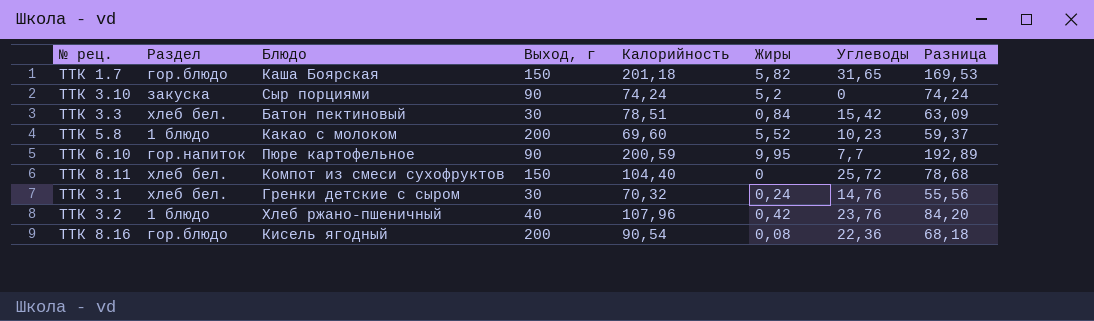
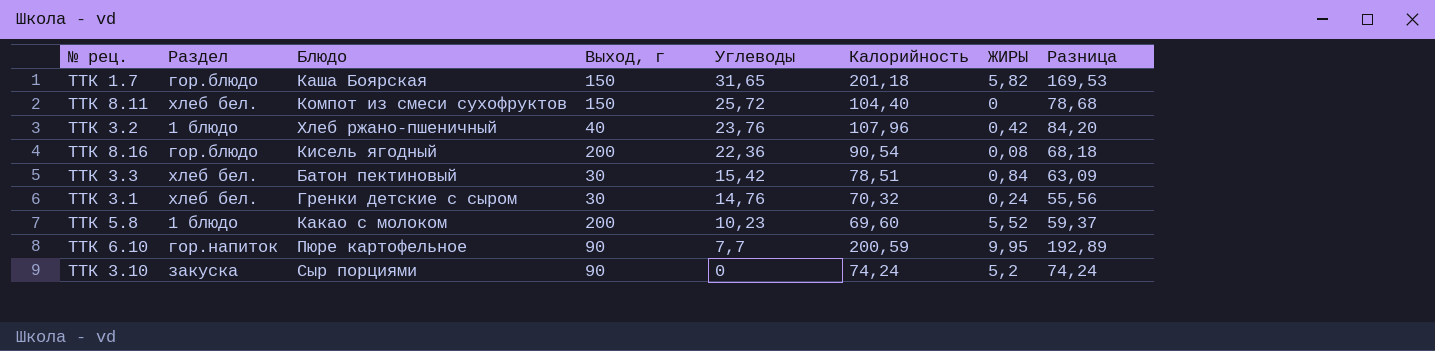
row order: none -> Углеводы descending
column Углеводы | position: 7 -> 5
column name: Жиры -> ЖИРЫ

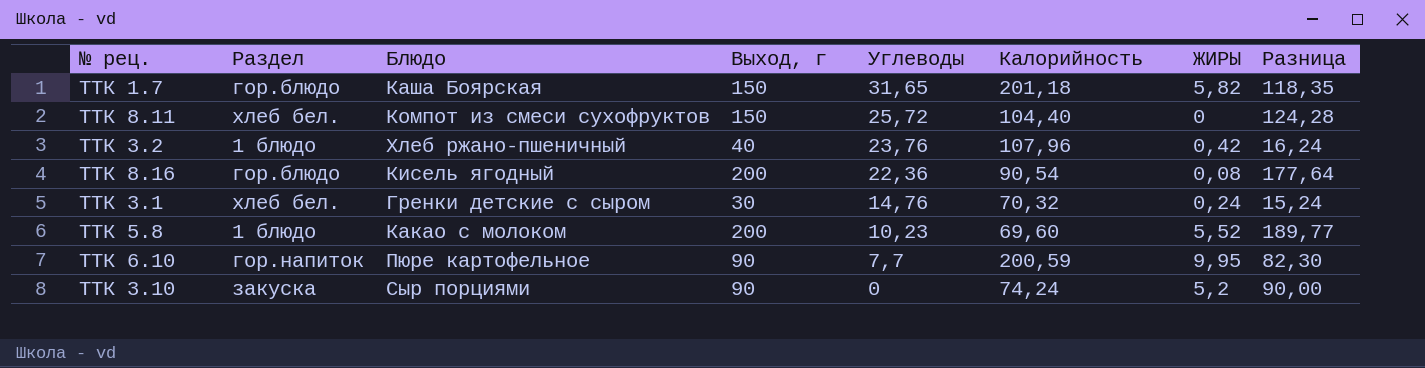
column Разница | formula: [Калорийность] - [Углеводы] -> [Выход, г] - [Углеводы]
row ТТК 3.3: хлеб бел. | Батон пектиновый | 30 | 15,42 | 78,51 | 0,84 | 63,09 -> none

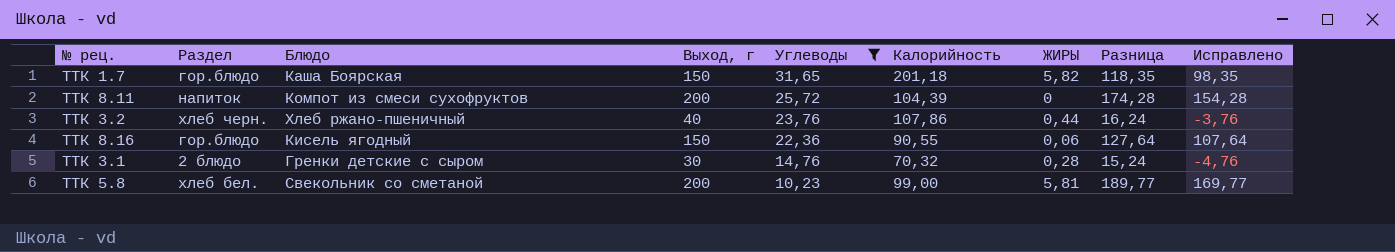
filter: none -> Углеводы >= 10,23
column Исправлено | formula: none -> [Разница] - 20
ТТК 8.11 | Раздел: хлеб бел. -> напиток
ТТК 8.11 | Выход, г: 150 -> 200
ТТК 8.11 | Калорийность: 104,40 -> 104,39
ТТК 8.11 | Разница: 124,28 -> 174,28
ТТК 3.2 | Раздел: 1 блюдо -> хлеб черн.
ТТК 3.2 | Калорийность: 107,96 -> 107,86
ТТК 3.2 | ЖИРЫ: 0,42 -> 0,44
ТТК 8.16 | Выход, г: 200 -> 150
ТТК 8.16 | Калорийность: 90,54 -> 90,55
ТТК 8.16 | ЖИРЫ: 0,08 -> 0,06
ТТК 8.16 | Разница: 177,64 -> 127,64
ТТК 3.1 | Раздел: хлеб бел. -> 2 блюдо
ТТК 3.1 | ЖИРЫ: 0,24 -> 0,28
ТТК 5.8 | Раздел: 1 блюдо -> хлеб бел.
ТТК 5.8 | Блюдо: Какао с молоком -> Свекольник со сметаной
ТТК 5.8 | Калорийность: 69,60 -> 99,00
ТТК 5.8 | ЖИРЫ: 5,52 -> 5,81

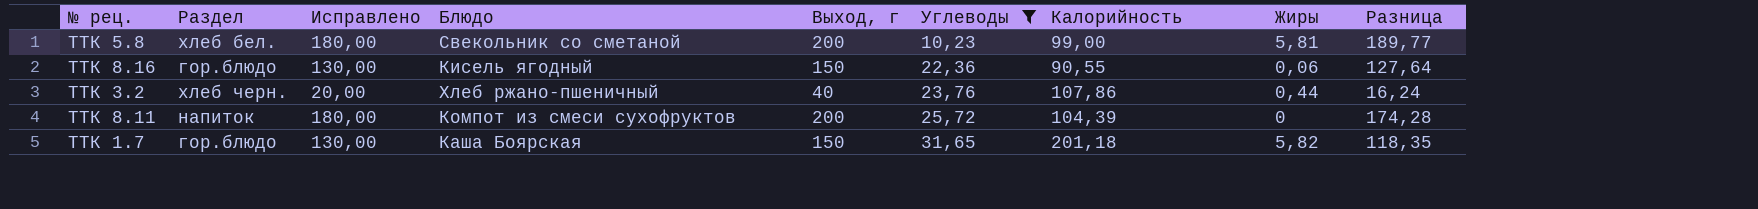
row order: Углеводы descending -> Углеводы ascending
column Исправлено | formula: [Разница] - 20 -> [Выход, г] - 20
column Исправлено | position: 9 -> 3
column name: ЖИРЫ -> Жиры
row ТТК 3.1: 2 блюдо | Гренки детские с сыром | 30 | 14,76 | 70,32 | 0,28 | 15,24 | -4,76 -> none

